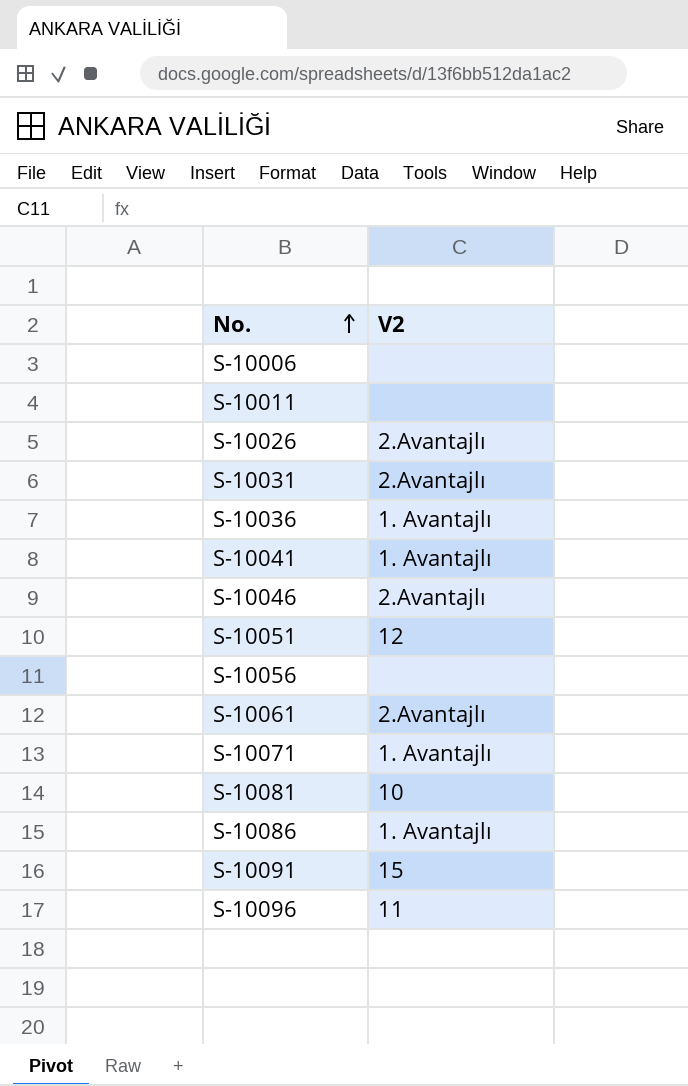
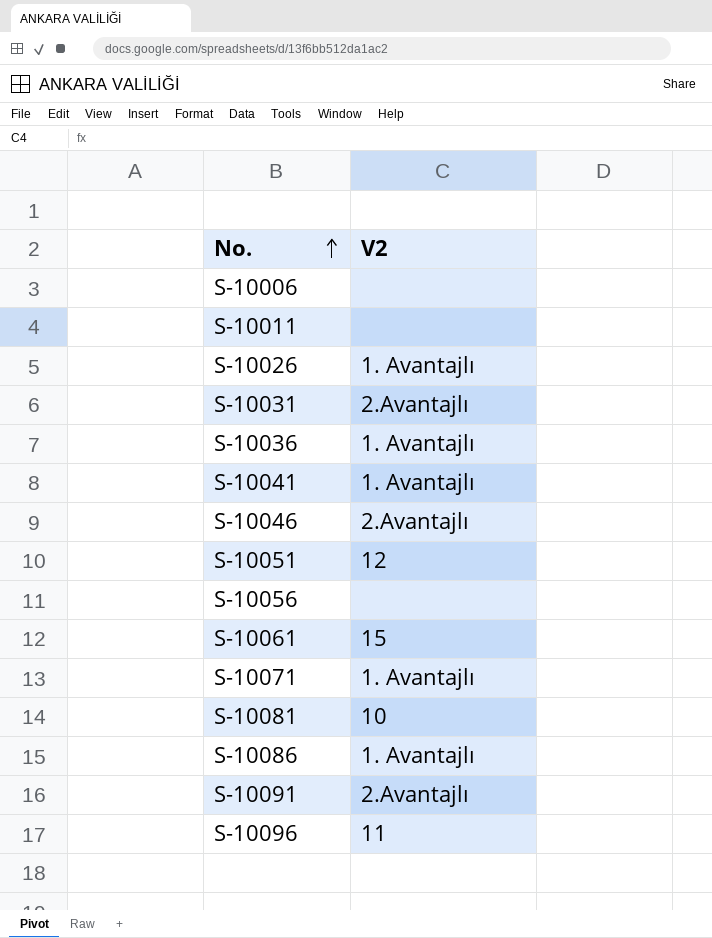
S-10026 | V2: 2.Avantajlı -> 1. Avantajlı
S-10061 | V2: 2.Avantajlı -> 15
S-10091 | V2: 15 -> 2.Avantajlı

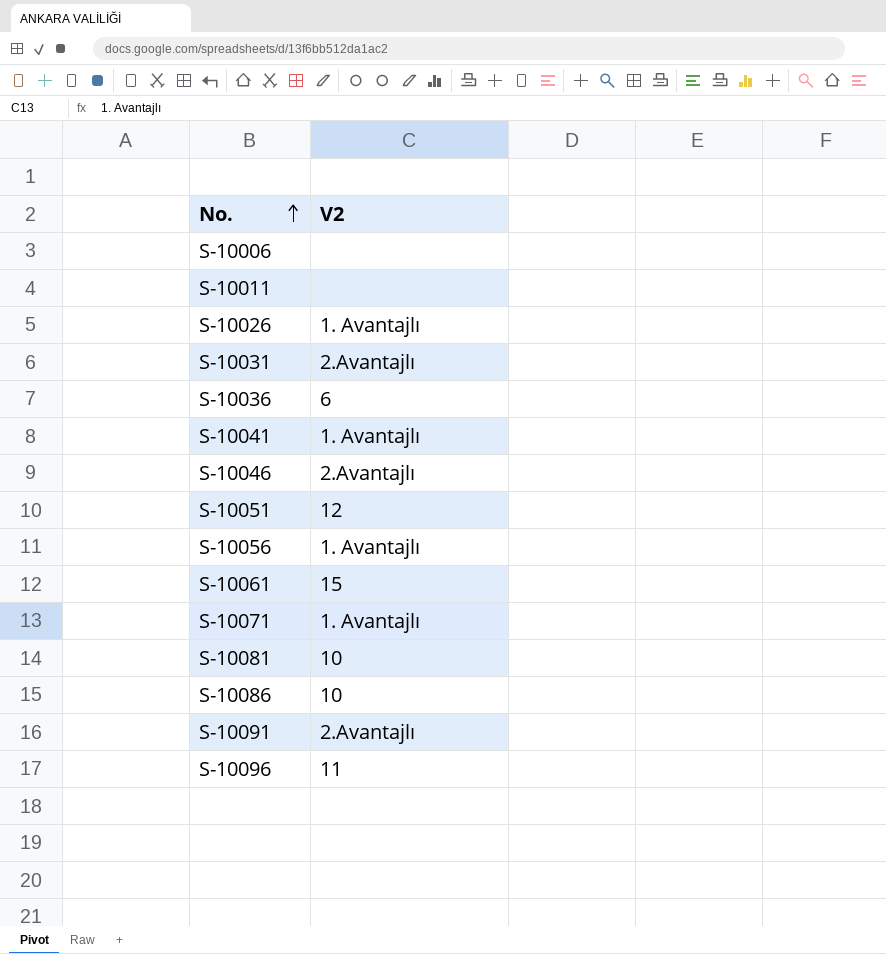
S-10036 | V2: 1. Avantajlı -> 6
S-10056 | V2: none -> 1. Avantajlı
S-10086 | V2: 1. Avantajlı -> 10

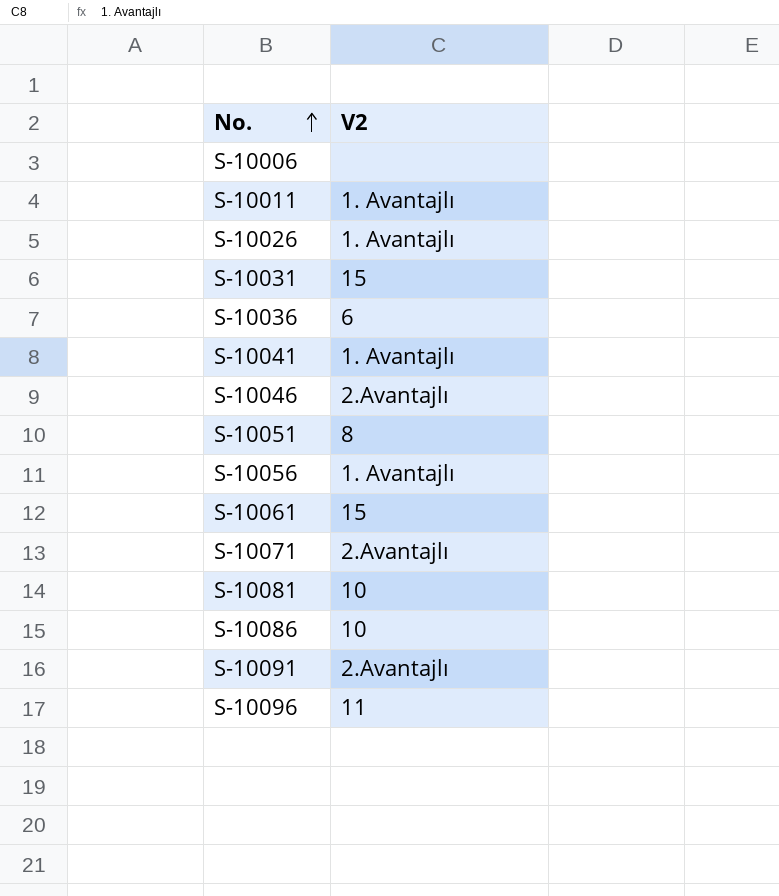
S-10011 | V2: none -> 1. Avantajlı
S-10031 | V2: 2.Avantajlı -> 15
S-10051 | V2: 12 -> 8
S-10071 | V2: 1. Avantajlı -> 2.Avantajlı

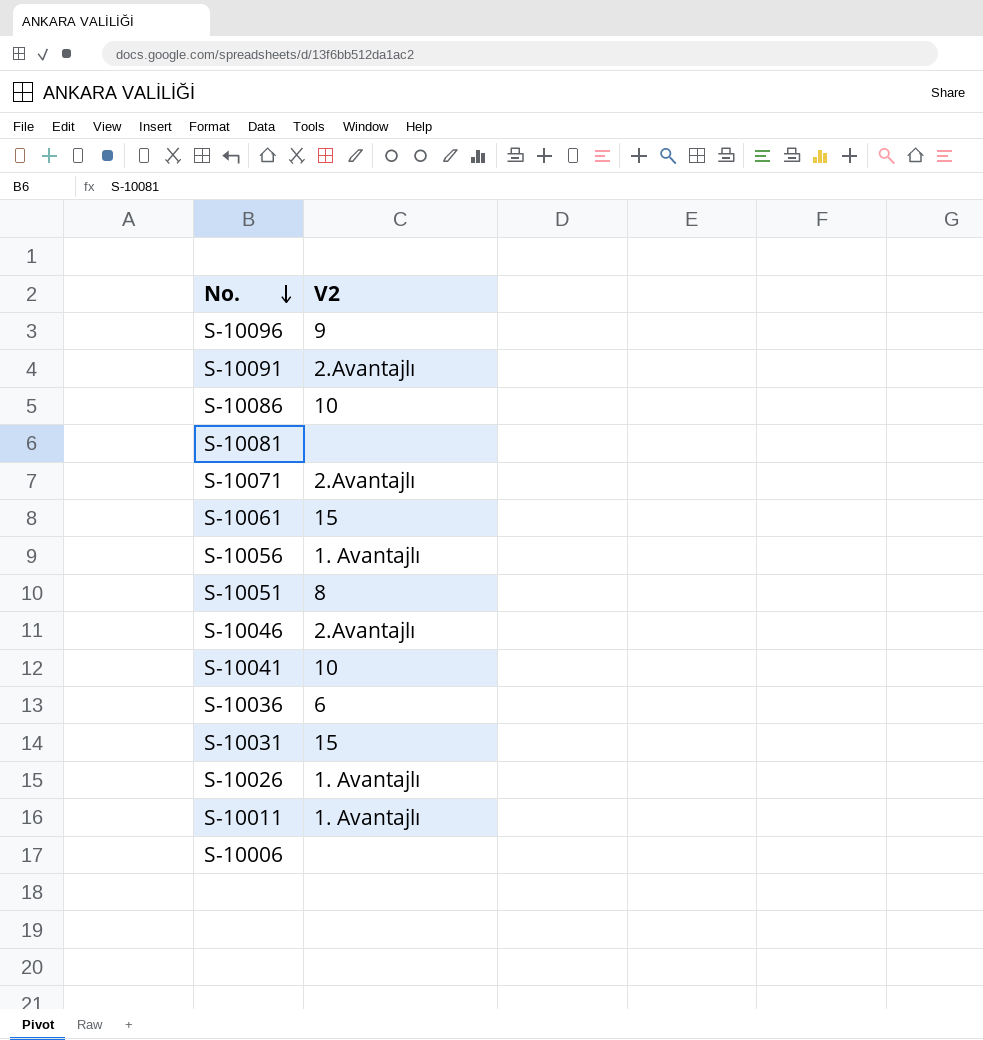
row order: No. ascending -> No. descending
S-10096 | V2: 11 -> 9
S-10081 | V2: 10 -> none
S-10041 | V2: 1. Avantajlı -> 10

